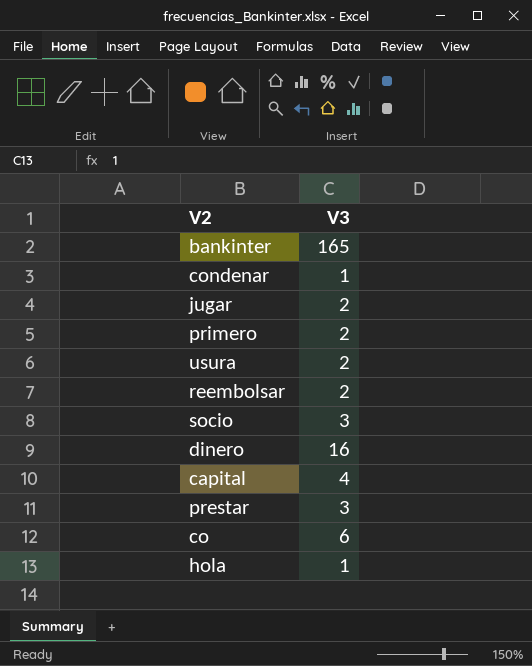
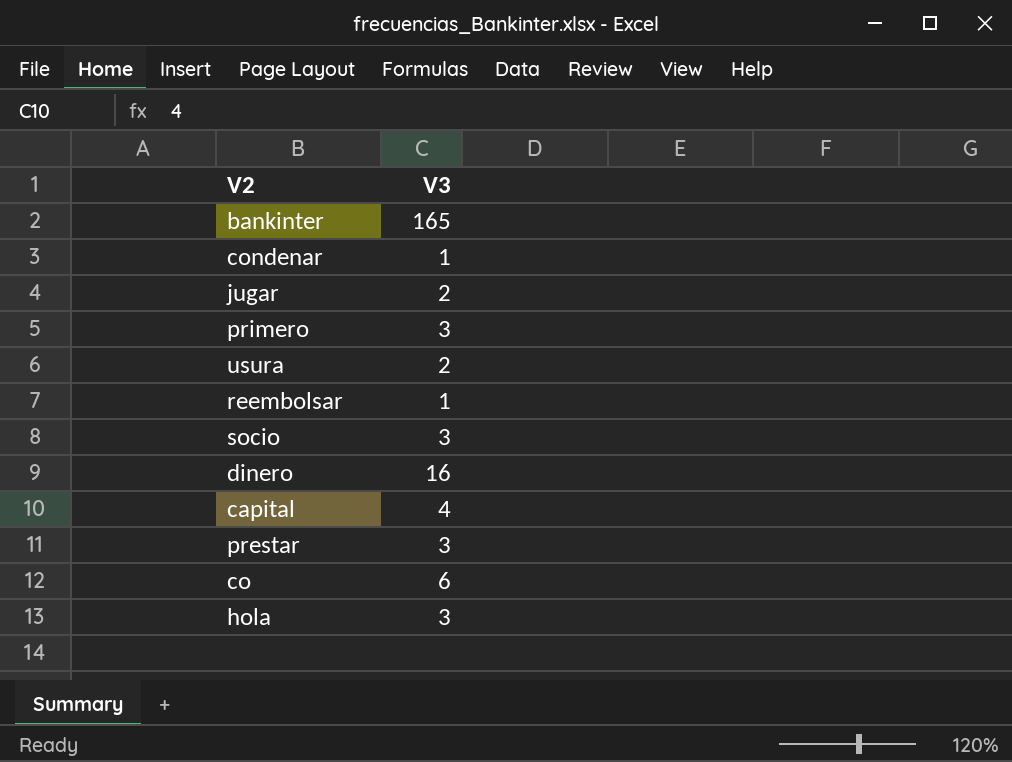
primero | V3: 2 -> 3
reembolsar | V3: 2 -> 1
hola | V3: 1 -> 3

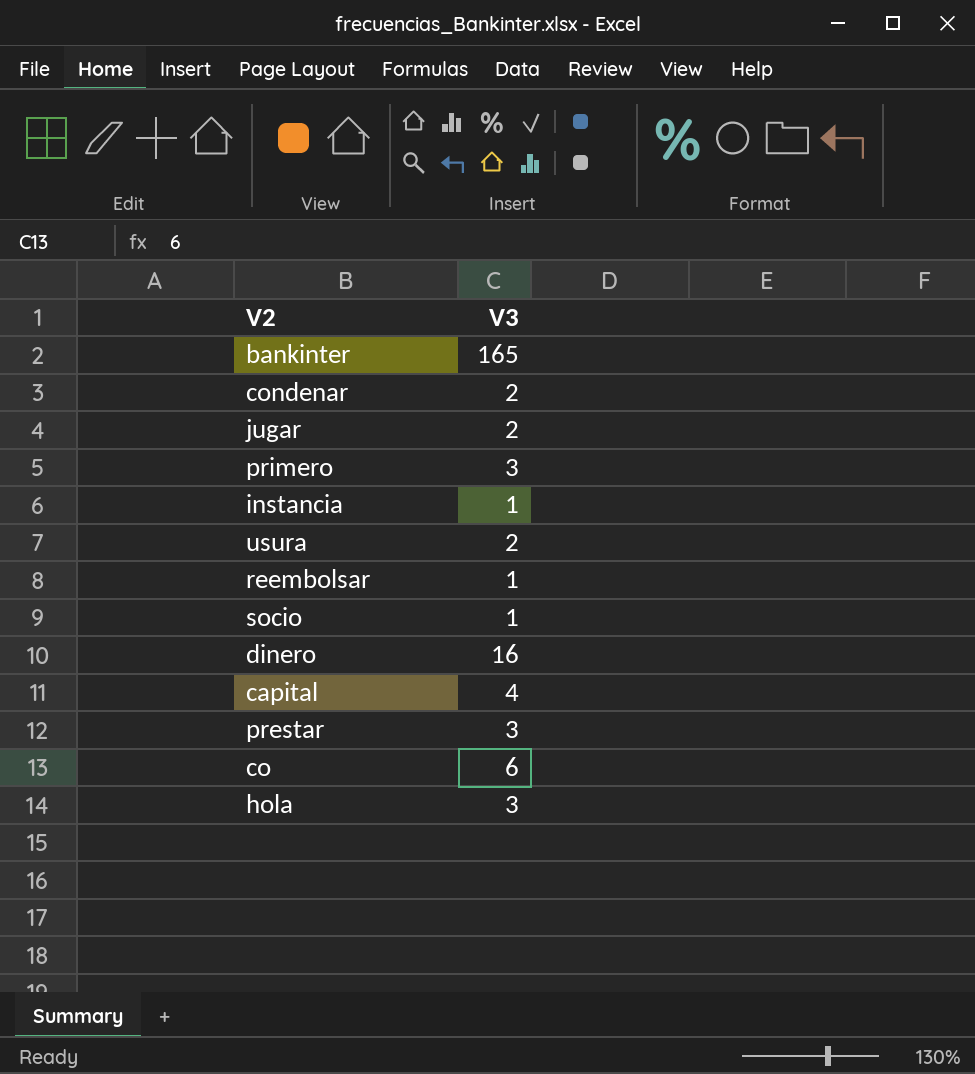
condenar | V3: 1 -> 2
row instancia: none -> 1
socio | V3: 3 -> 1

